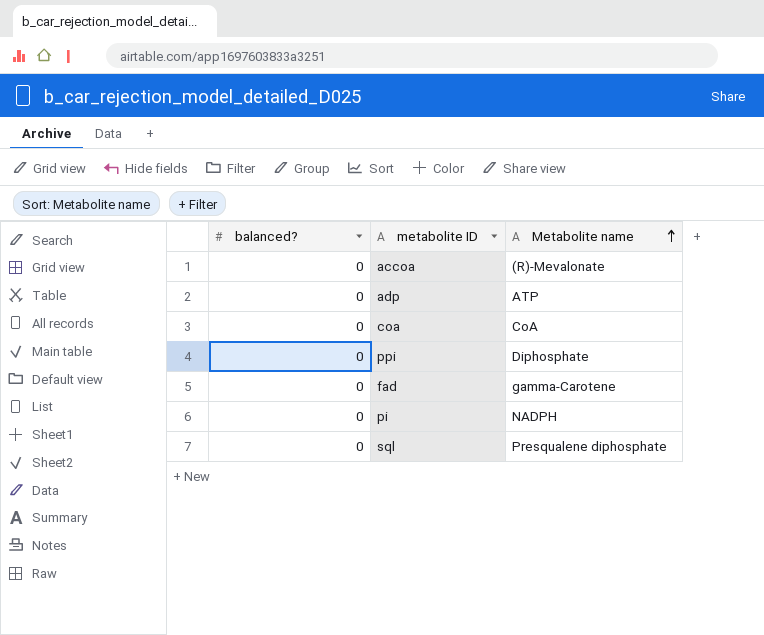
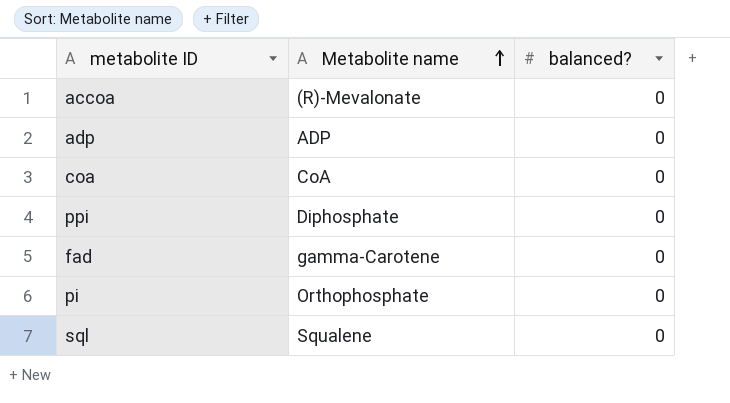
column balanced? | position: 1 -> 3
adp | Metabolite name: ATP -> ADP
pi | Metabolite name: NADPH -> Orthophosphate
sql | Metabolite name: Presqualene diphosphate -> Squalene

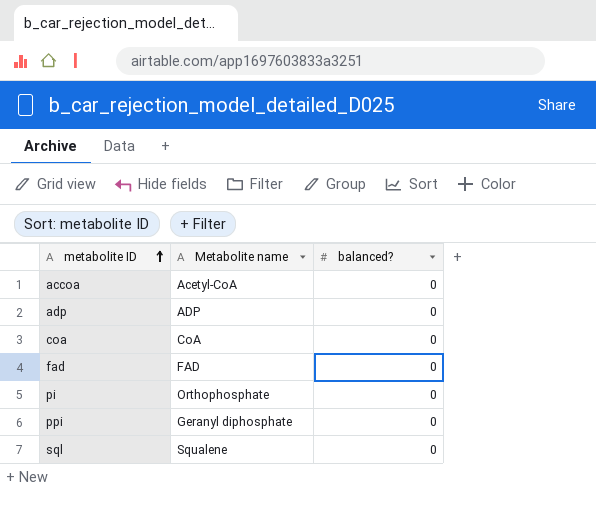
row order: Metabolite name ascending -> metabolite ID ascending
accoa | Metabolite name: (R)-Mevalonate -> Acetyl-CoA
fad | Metabolite name: gamma-Carotene -> FAD
ppi | Metabolite name: Diphosphate -> Geranyl diphosphate

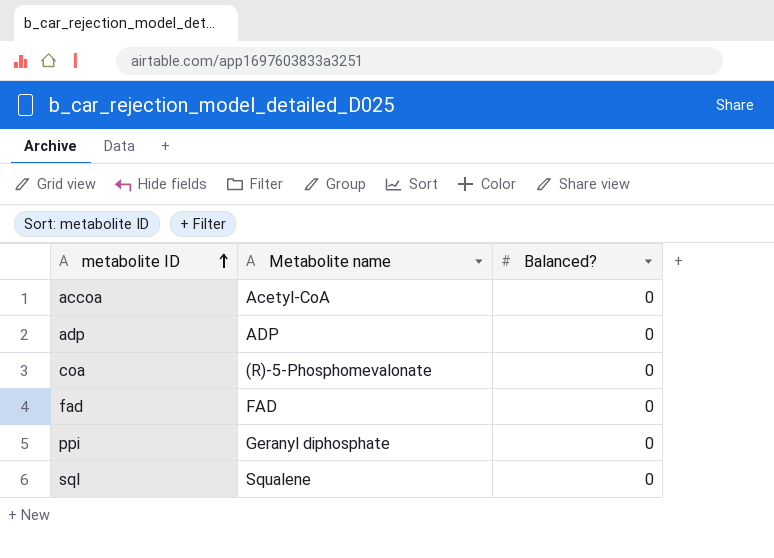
column name: balanced? -> Balanced?
row pi: Orthophosphate | 0 -> none
coa | Metabolite name: CoA -> (R)-5-Phosphomevalonate

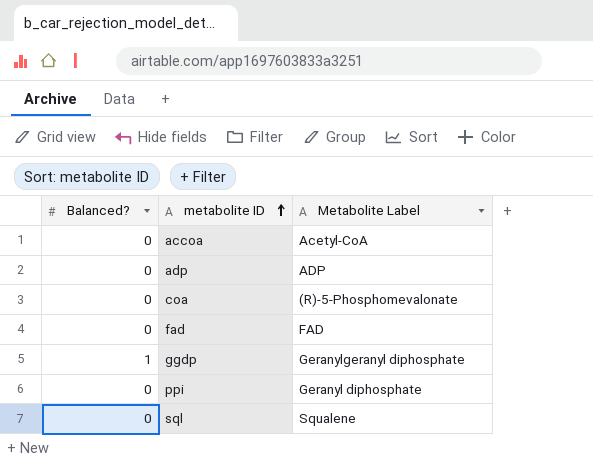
column Balanced? | position: 3 -> 1
column name: Metabolite name -> Metabolite Label
row ggdp: none -> 1 | Geranylgeranyl diphosphate

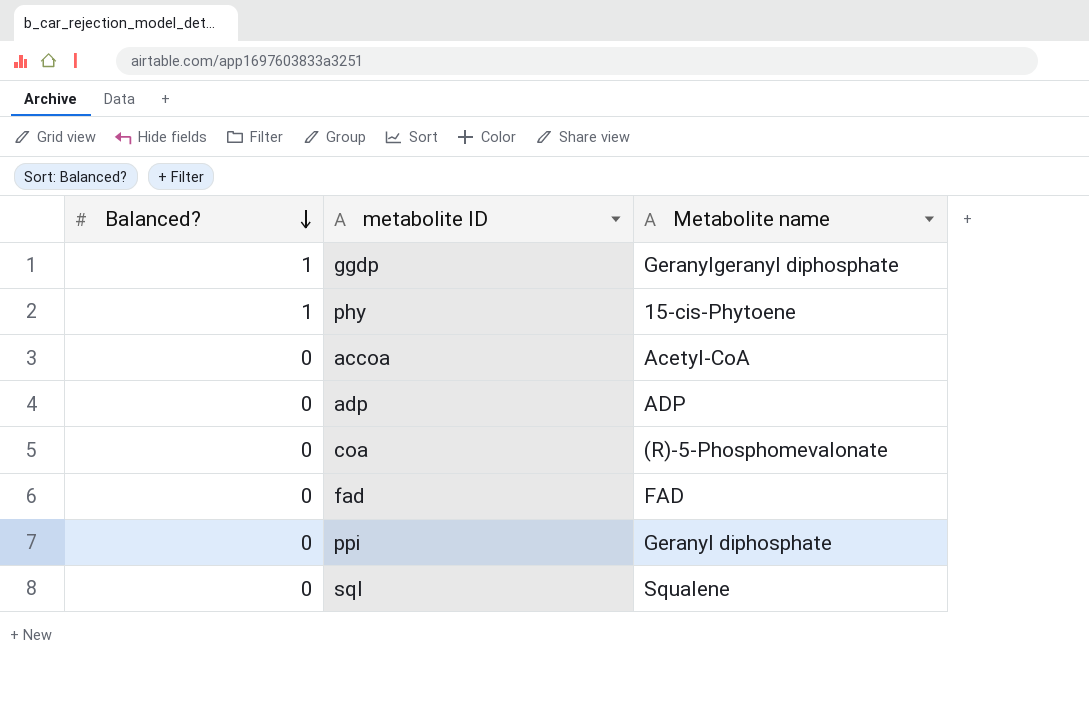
row order: metabolite ID ascending -> Balanced? descending
column name: Metabolite Label -> Metabolite name
row phy: none -> 1 | 15-cis-Phytoene

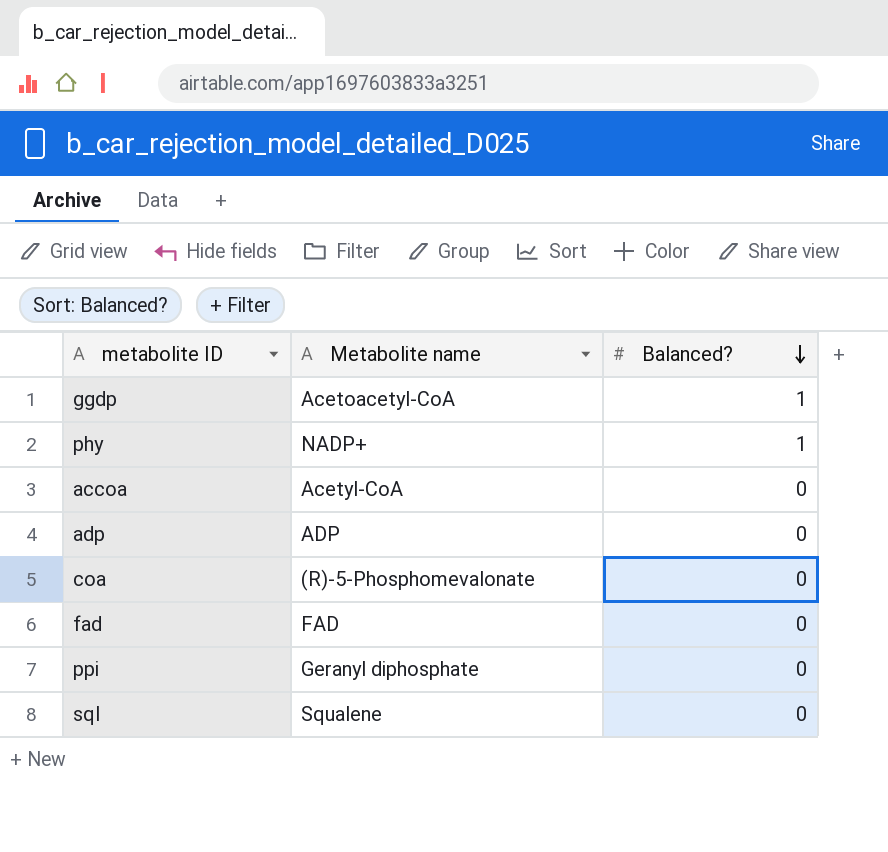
column Balanced? | position: 1 -> 3
ggdp | Metabolite name: Geranylgeranyl diphosphate -> Acetoacetyl-CoA
phy | Metabolite name: 15-cis-Phytoene -> NADP+

